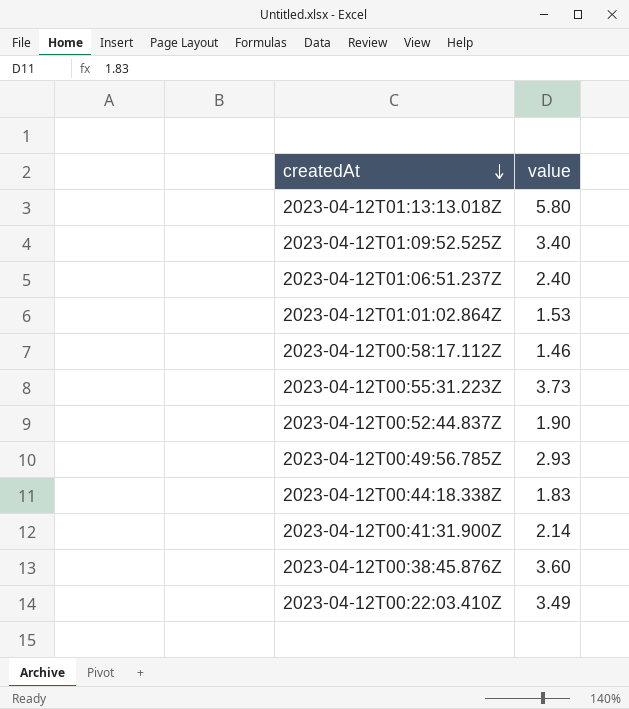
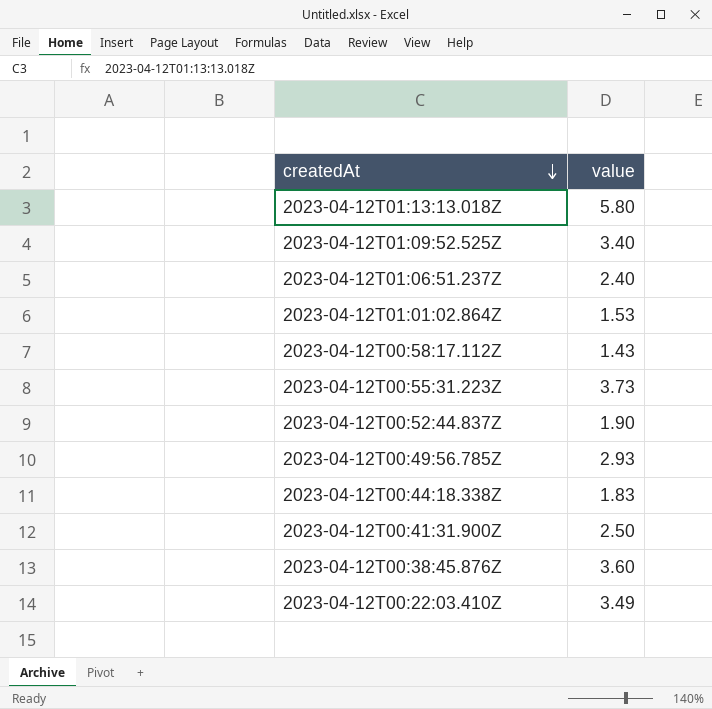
2023-04-12T00:58:17.112Z | value: 1.46 -> 1.43
2023-04-12T00:41:31.900Z | value: 2.14 -> 2.50

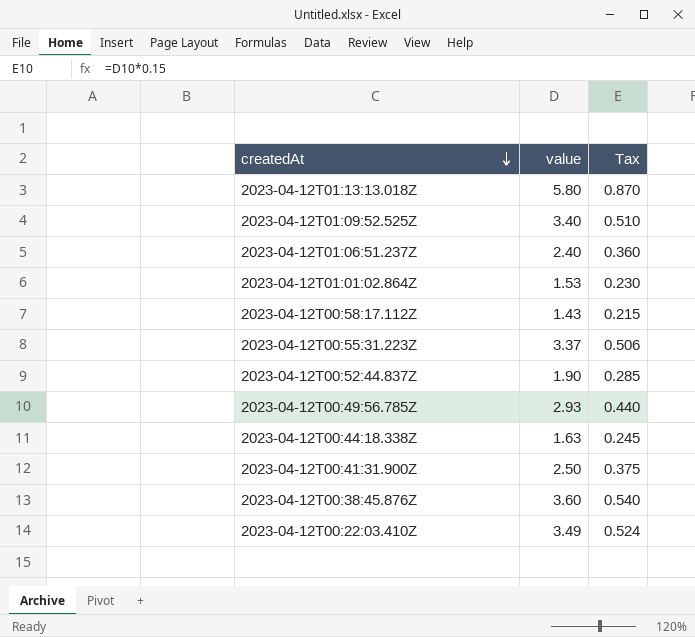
column Tax | formula: none -> [value] * 0.15
2023-04-12T00:55:31.223Z | value: 3.73 -> 3.37
2023-04-12T00:44:18.338Z | value: 1.83 -> 1.63

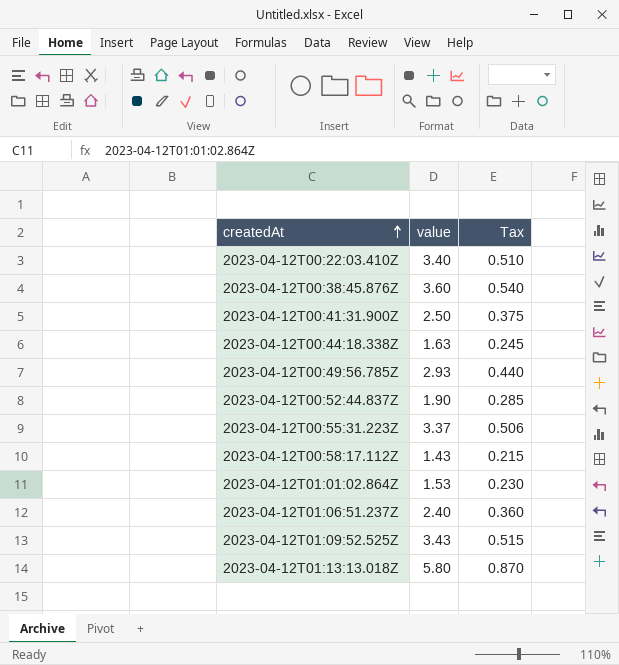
row order: createdAt descending -> createdAt ascending
2023-04-12T00:22:03.410Z | value: 3.49 -> 3.40
2023-04-12T00:22:03.410Z | Tax: 0.524 -> 0.510
2023-04-12T01:09:52.525Z | value: 3.40 -> 3.43
2023-04-12T01:09:52.525Z | Tax: 0.510 -> 0.515

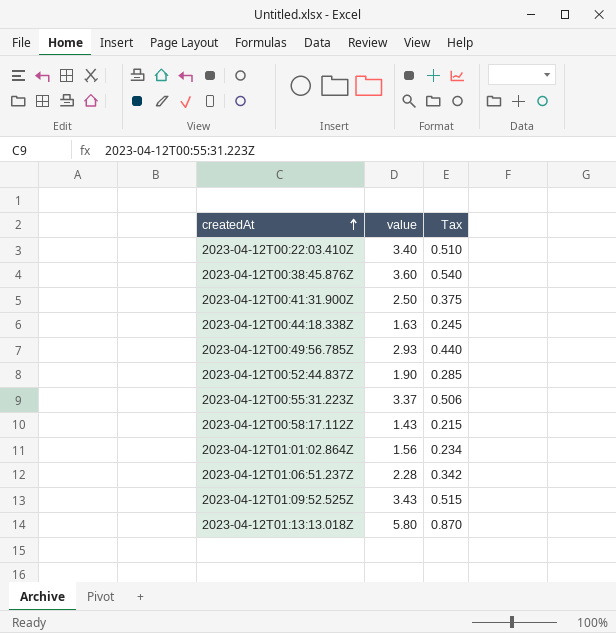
2023-04-12T01:01:02.864Z | value: 1.53 -> 1.56
2023-04-12T01:01:02.864Z | Tax: 0.230 -> 0.234
2023-04-12T01:06:51.237Z | value: 2.40 -> 2.28
2023-04-12T01:06:51.237Z | Tax: 0.360 -> 0.342

